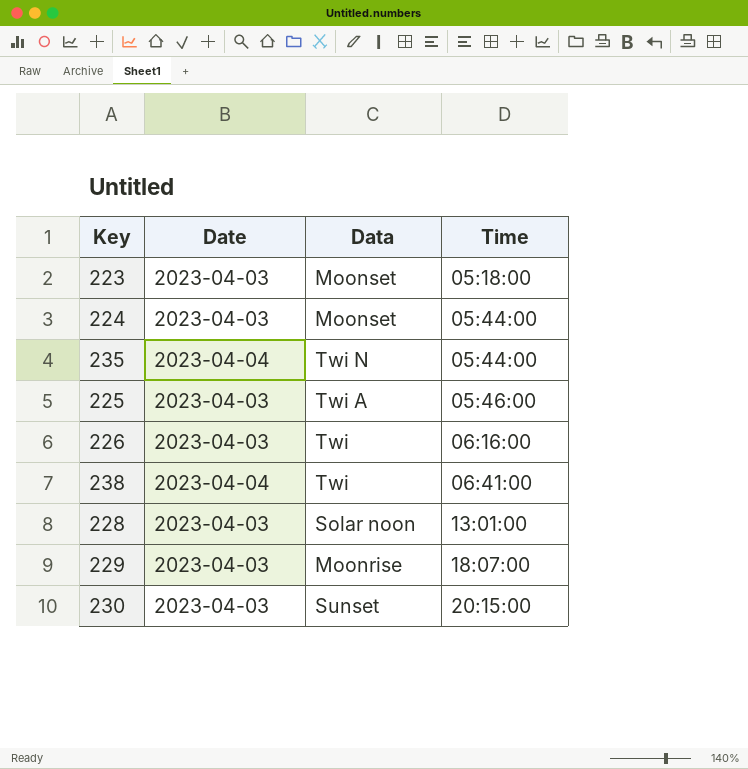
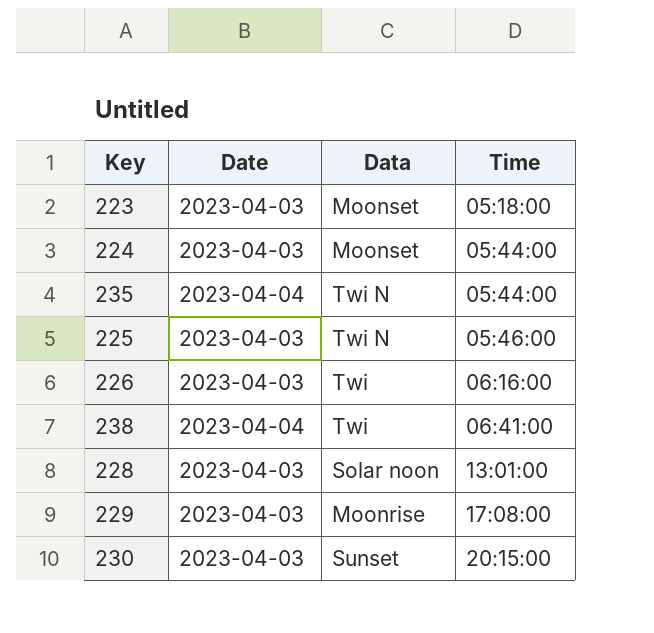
225 | Data: Twi A -> Twi N
229 | Time: 18:07:00 -> 17:08:00

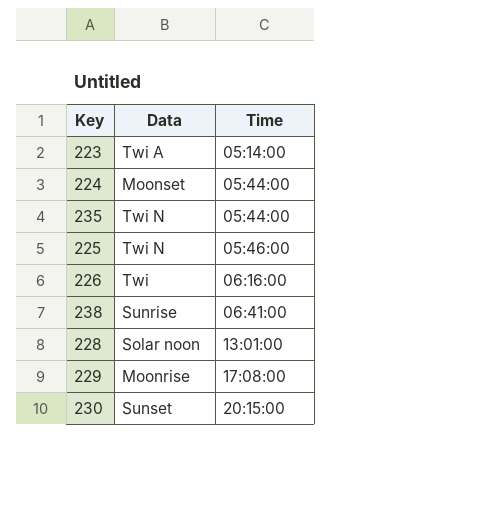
column Date | position: 2 -> none
223 | Data: Moonset -> Twi A
223 | Time: 05:18:00 -> 05:14:00
238 | Data: Twi -> Sunrise

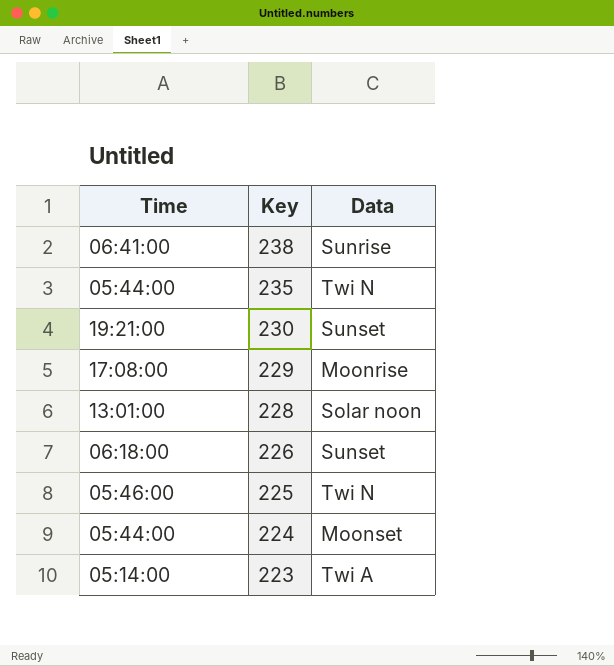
row order: Time ascending -> Key descending
column Time | position: 3 -> 1
230 | Time: 20:15:00 -> 19:21:00
226 | Time: 06:16:00 -> 06:18:00
226 | Data: Twi -> Sunset

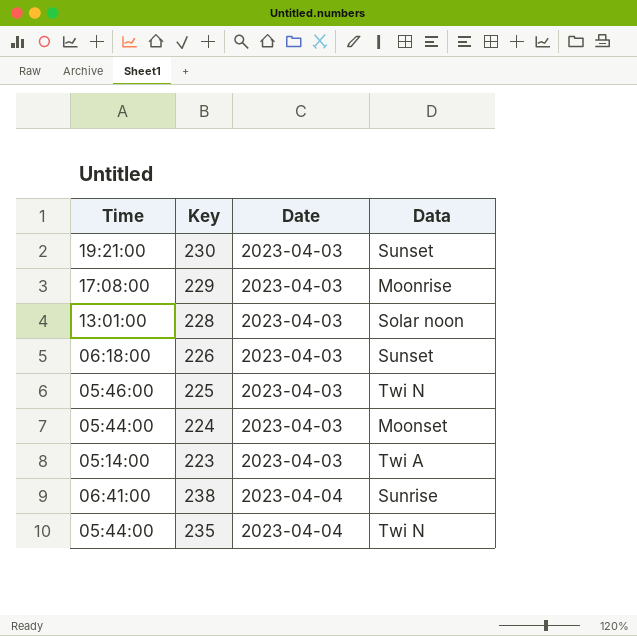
row order: Key descending -> Date ascending
column Date | position: none -> 3

